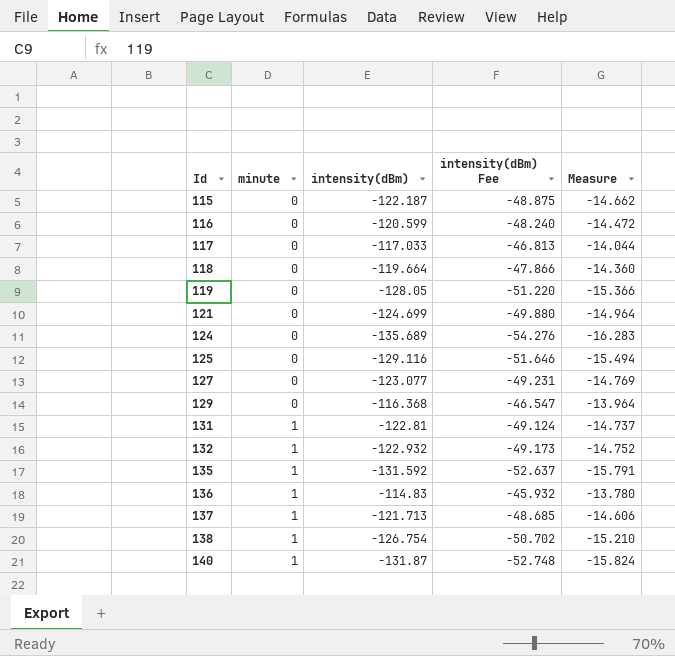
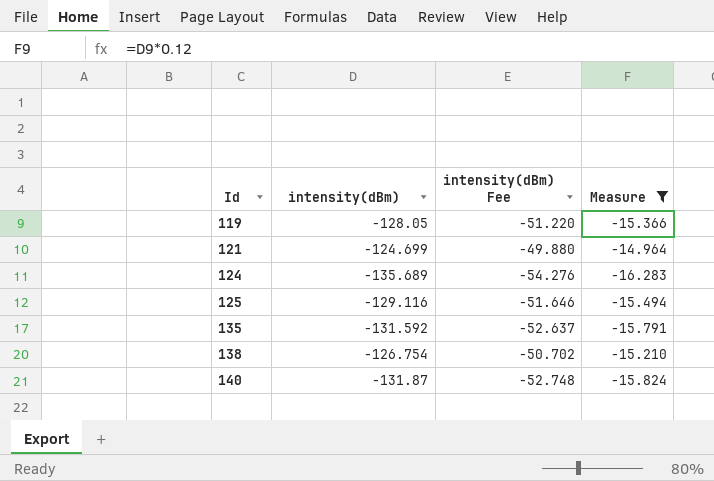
filter: none -> Measure <= -14.964
column minute | position: 2 -> none

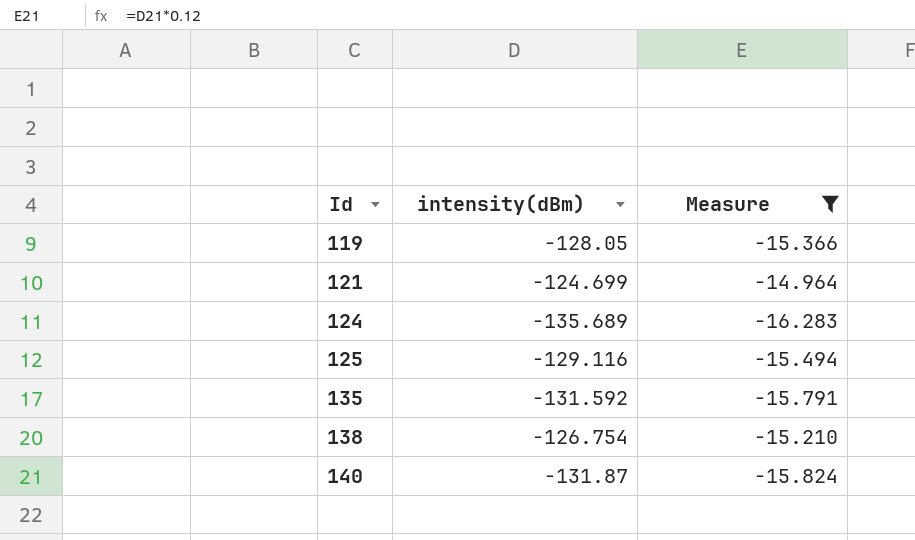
column intensity(dBm) Fee | formula: [intensity(dBm)] * 0.4 -> none

